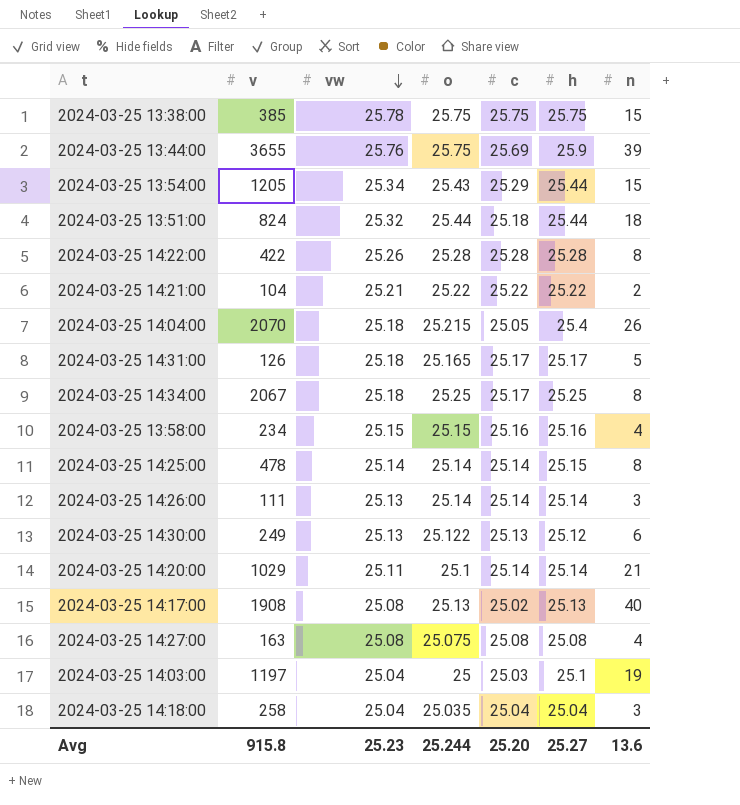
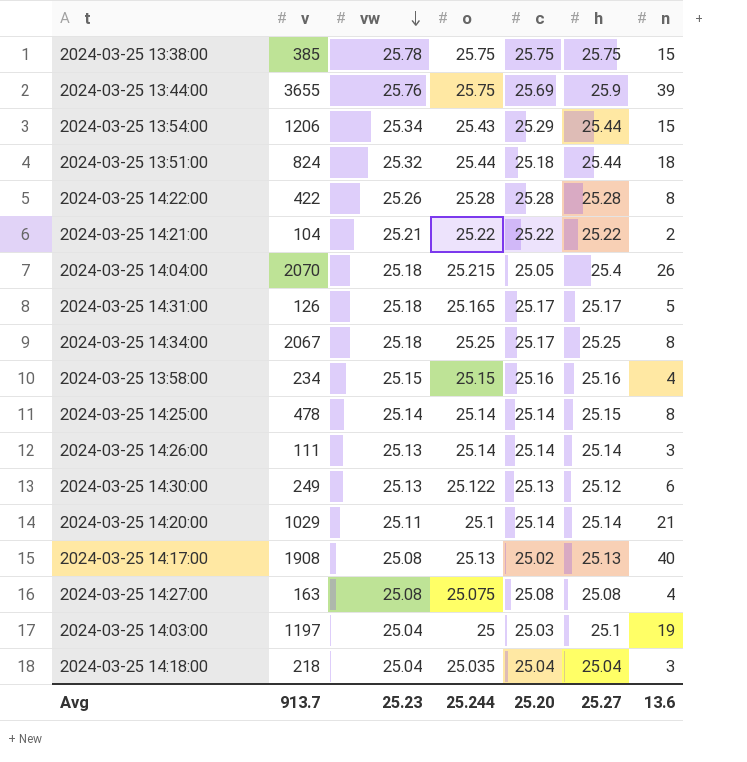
2024-03-25 13:54:00 | v: 1205 -> 1206
2024-03-25 14:18:00 | v: 258 -> 218
Avg | v: 915.8 -> 913.7

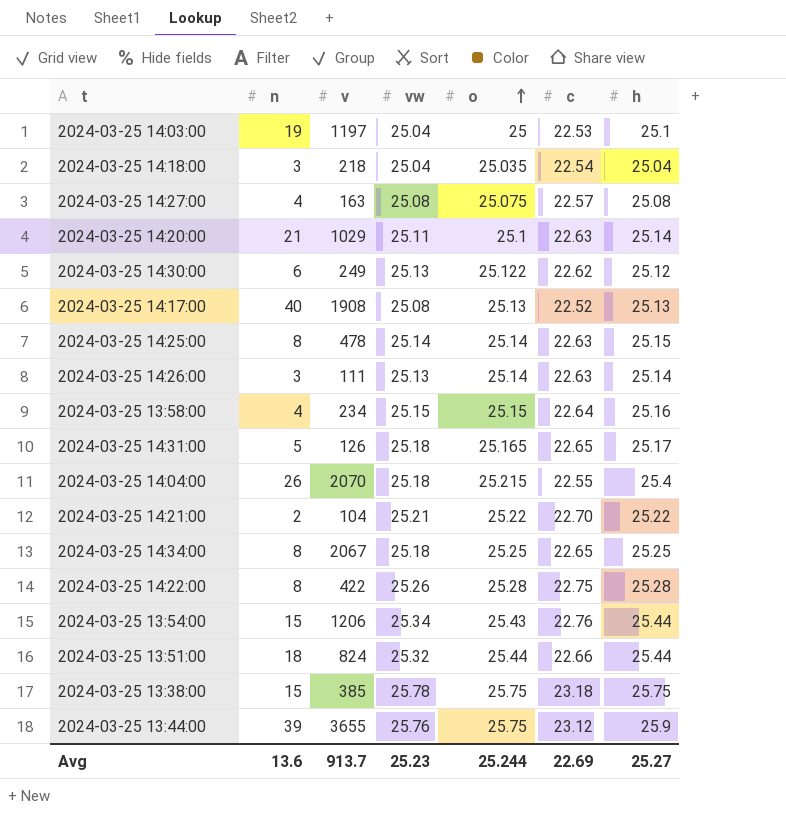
row order: vw descending -> o ascending
column n | position: 7 -> 2
2024-03-25 14:03:00 | c: 25.03 -> 22.53
2024-03-25 14:18:00 | c: 25.04 -> 22.54
2024-03-25 14:27:00 | c: 25.08 -> 22.57
2024-03-25 14:20:00 | c: 25.14 -> 22.63
2024-03-25 14:30:00 | c: 25.13 -> 22.62
2024-03-25 14:17:00 | c: 25.02 -> 22.52
2024-03-25 14:25:00 | c: 25.14 -> 22.63
2024-03-25 14:26:00 | c: 25.14 -> 22.63
2024-03-25 13:58:00 | c: 25.16 -> 22.64
2024-03-25 14:31:00 | c: 25.17 -> 22.65
2024-03-25 14:04:00 | c: 25.05 -> 22.55
2024-03-25 14:21:00 | c: 25.22 -> 22.70
2024-03-25 14:34:00 | c: 25.17 -> 22.65
2024-03-25 14:22:00 | c: 25.28 -> 22.75
2024-03-25 13:54:00 | c: 25.29 -> 22.76
2024-03-25 13:51:00 | c: 25.18 -> 22.66
2024-03-25 13:38:00 | c: 25.75 -> 23.18
2024-03-25 13:44:00 | c: 25.69 -> 23.12
Avg | c: 25.20 -> 22.69

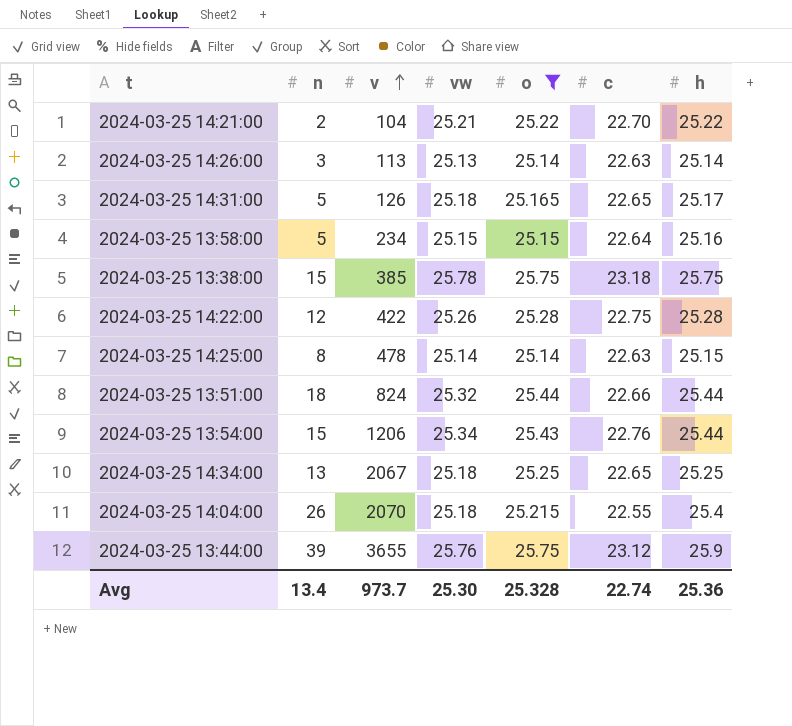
filter: none -> o >= 25.14
row order: o ascending -> v ascending
2024-03-25 14:26:00 | v: 111 -> 113
2024-03-25 13:58:00 | n: 4 -> 5
2024-03-25 14:22:00 | n: 8 -> 12
2024-03-25 14:34:00 | n: 8 -> 13
Avg | n: 13.6 -> 13.4
Avg | v: 913.7 -> 973.7
Avg | vw: 25.23 -> 25.30
Avg | o: 25.244 -> 25.328
Avg | c: 22.69 -> 22.74
Avg | h: 25.27 -> 25.36

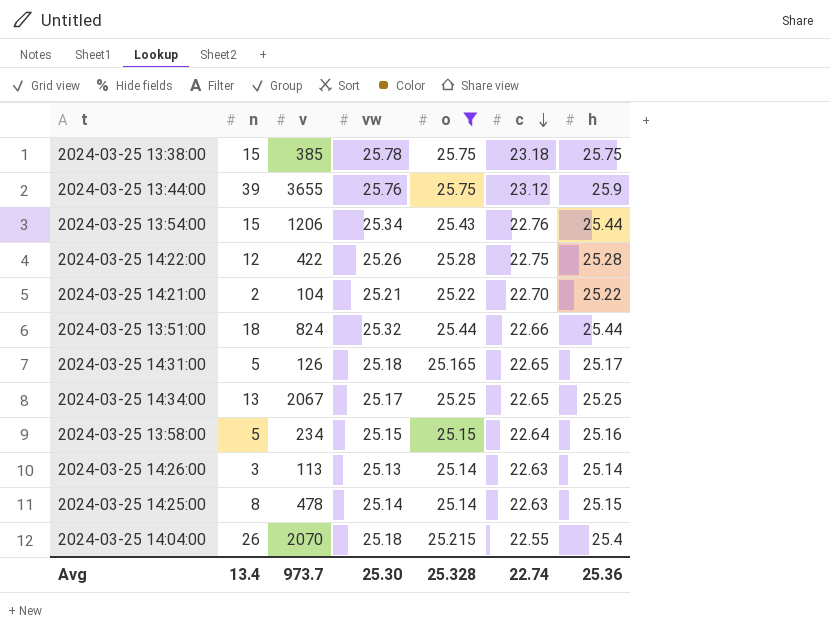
row order: v ascending -> c descending
2024-03-25 14:34:00 | vw: 25.18 -> 25.17

